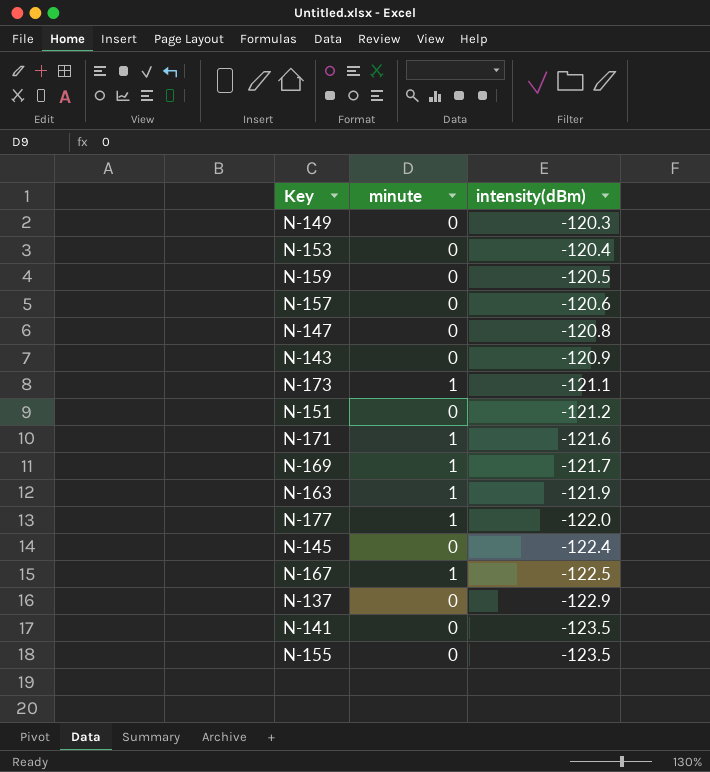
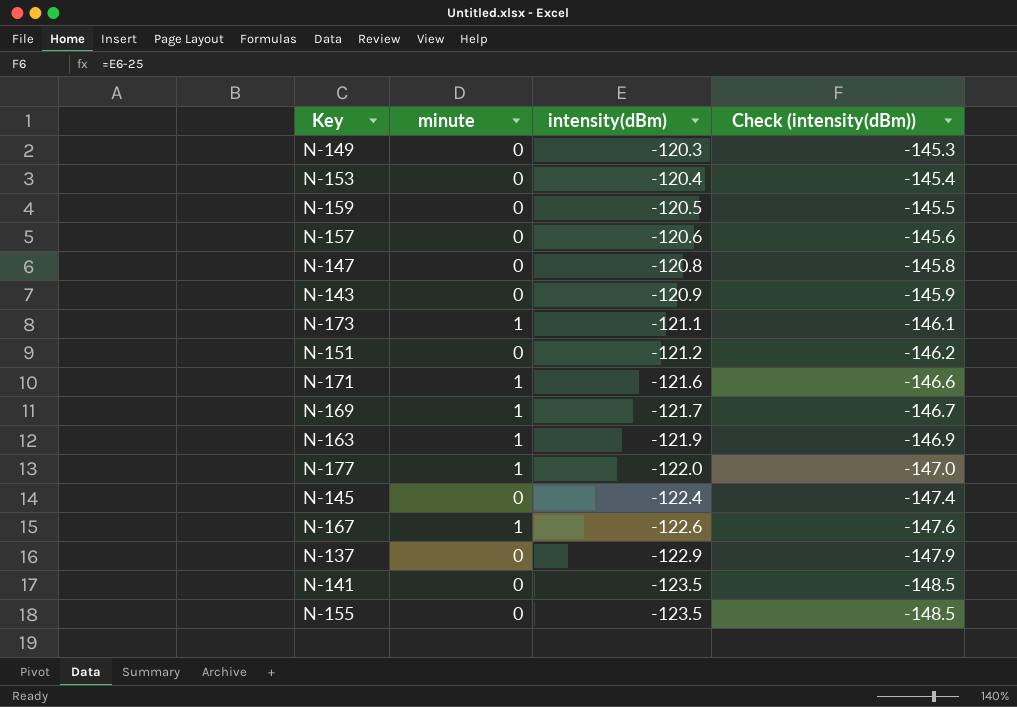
column Check (intensity(dBm)) | formula: none -> [intensity(dBm)] - 25
N-167 | intensity(dBm): -122.5 -> -122.6

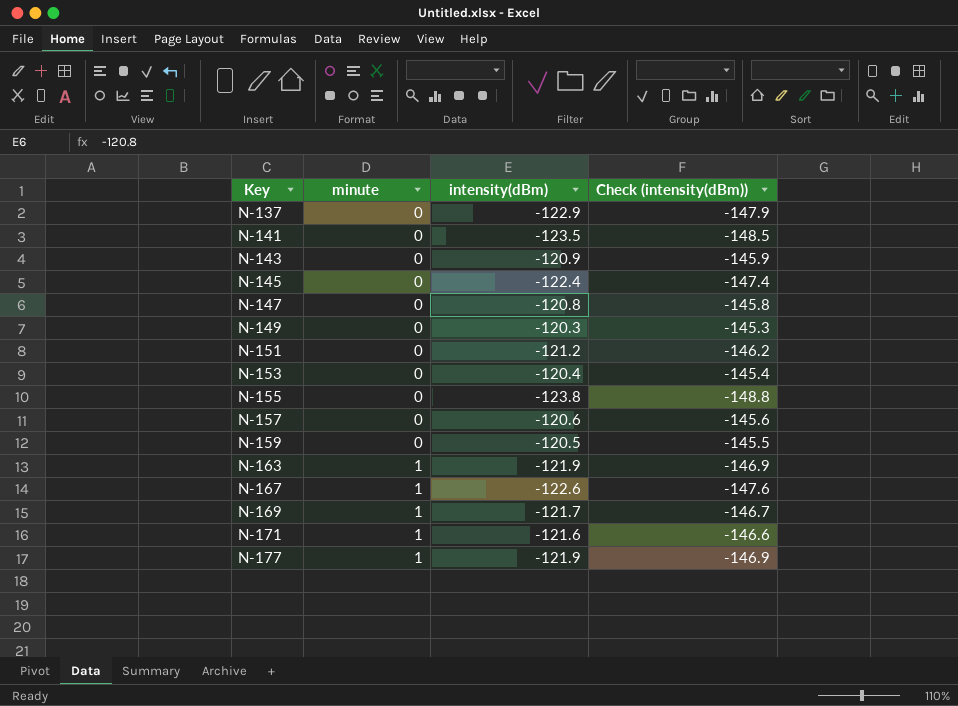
row order: intensity(dBm) descending -> Key ascending
row N-173: 1 | -121.1 | -146.1 -> none
N-155 | intensity(dBm): -123.5 -> -123.8
N-155 | Check (intensity(dBm)): -148.5 -> -148.8
N-177 | intensity(dBm): -122.0 -> -121.9
N-177 | Check (intensity(dBm)): -147.0 -> -146.9

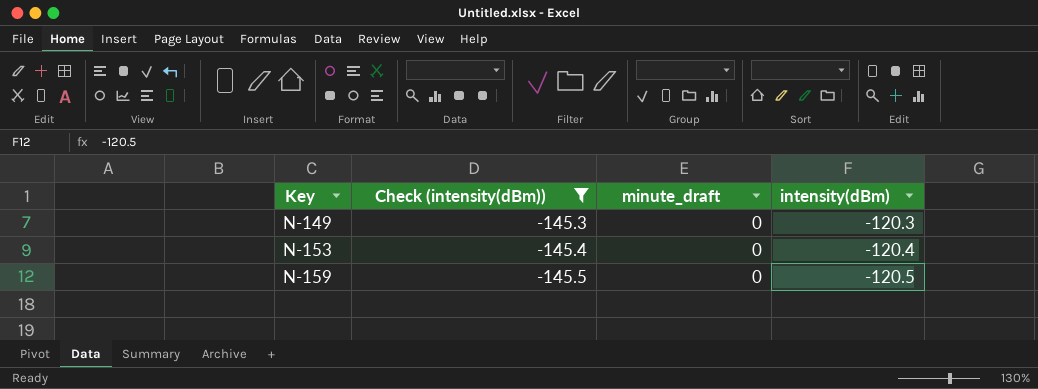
filter: none -> Check (intensity(dBm)) >= -145.5
column Check (intensity(dBm)) | position: 4 -> 2
column name: minute -> minute_draft

